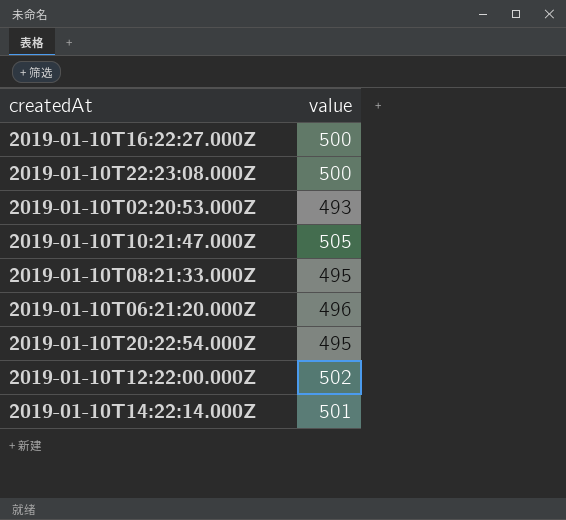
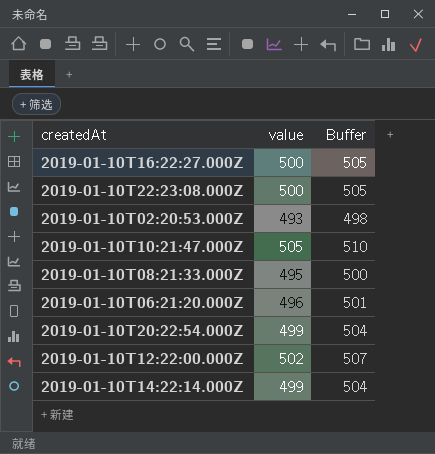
column Buffer | formula: none -> [value] + 5
2019-01-10T20:22:54.000Z | value: 495 -> 499
2019-01-10T14:22:14.000Z | value: 501 -> 499

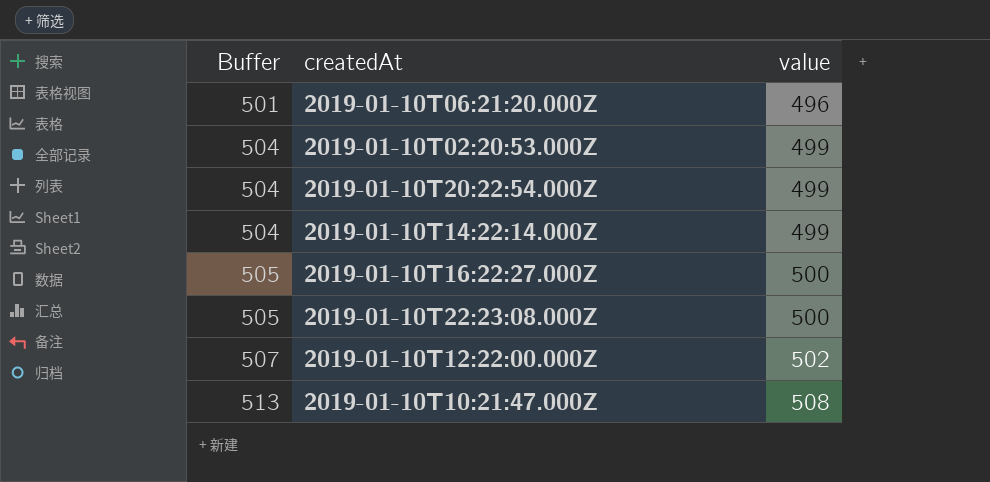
row order: none -> Buffer ascending
column Buffer | position: 3 -> 1
row 2019-01-10T08:21:33.000Z: 495 | 500 -> none
2019-01-10T02:20:53.000Z | Buffer: 498 -> 504
2019-01-10T02:20:53.000Z | value: 493 -> 499
2019-01-10T10:21:47.000Z | Buffer: 510 -> 513
2019-01-10T10:21:47.000Z | value: 505 -> 508

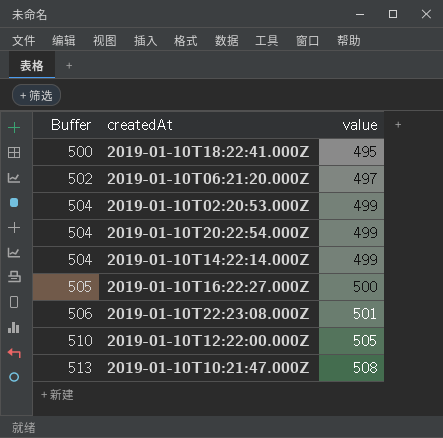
row 2019-01-10T18:22:41.000Z: none -> 500 | 495
2019-01-10T06:21:20.000Z | Buffer: 501 -> 502
2019-01-10T06:21:20.000Z | value: 496 -> 497
2019-01-10T22:23:08.000Z | Buffer: 505 -> 506
2019-01-10T22:23:08.000Z | value: 500 -> 501
2019-01-10T12:22:00.000Z | Buffer: 507 -> 510
2019-01-10T12:22:00.000Z | value: 502 -> 505

